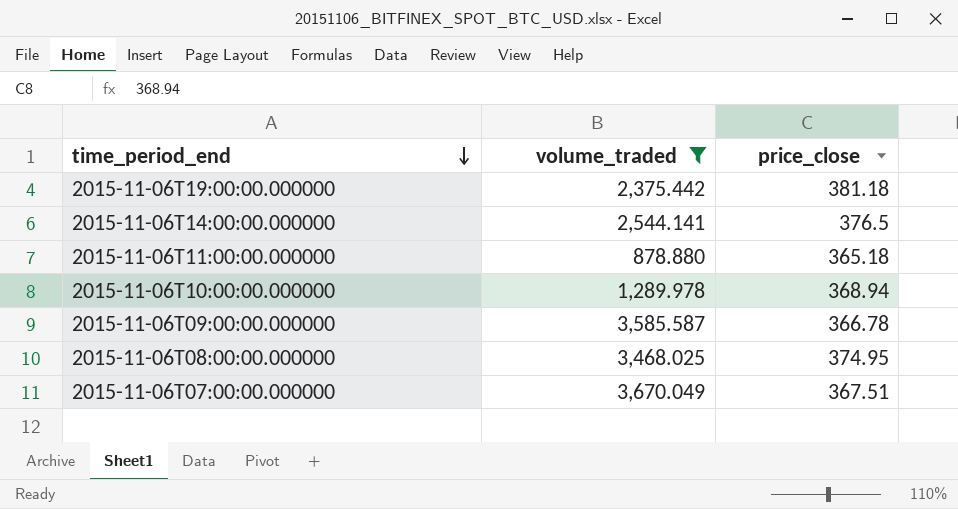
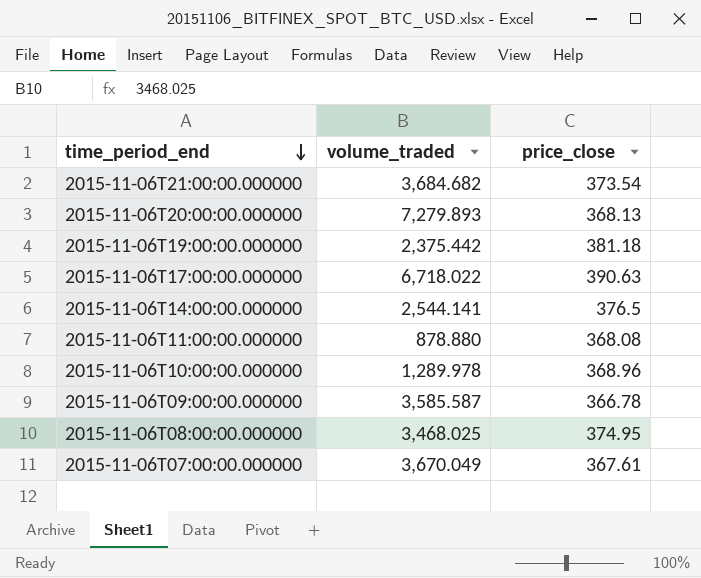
filter: volume_traded <= 3,670.049 -> none
2015-11-06T11:00:00.000000 | price_close: 365.18 -> 368.08
2015-11-06T10:00:00.000000 | price_close: 368.94 -> 368.96
2015-11-06T07:00:00.000000 | price_close: 367.51 -> 367.61

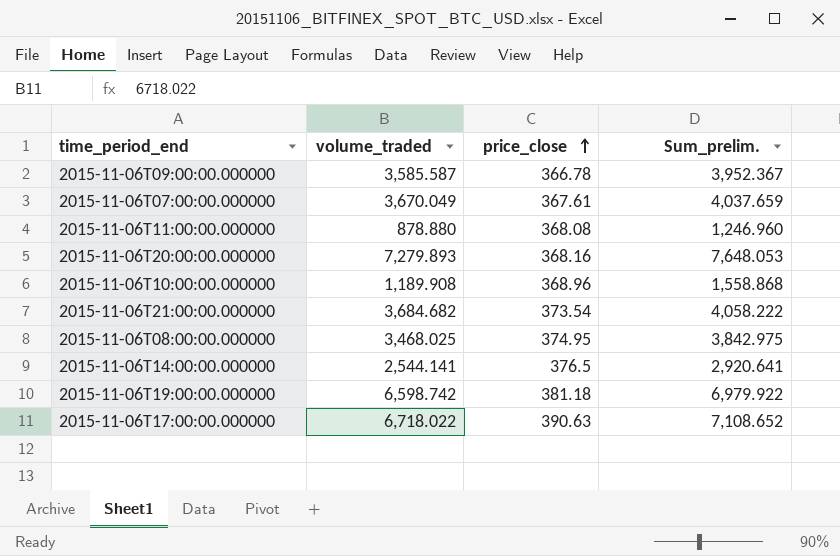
row order: time_period_end descending -> price_close ascending
column Sum_prelim. | formula: none -> [volume_traded] + [price_close]
2015-11-06T20:00:00.000000 | price_close: 368.13 -> 368.16
2015-11-06T10:00:00.000000 | volume_traded: 1,289.978 -> 1,189.908
2015-11-06T19:00:00.000000 | volume_traded: 2,375.442 -> 6,598.742

